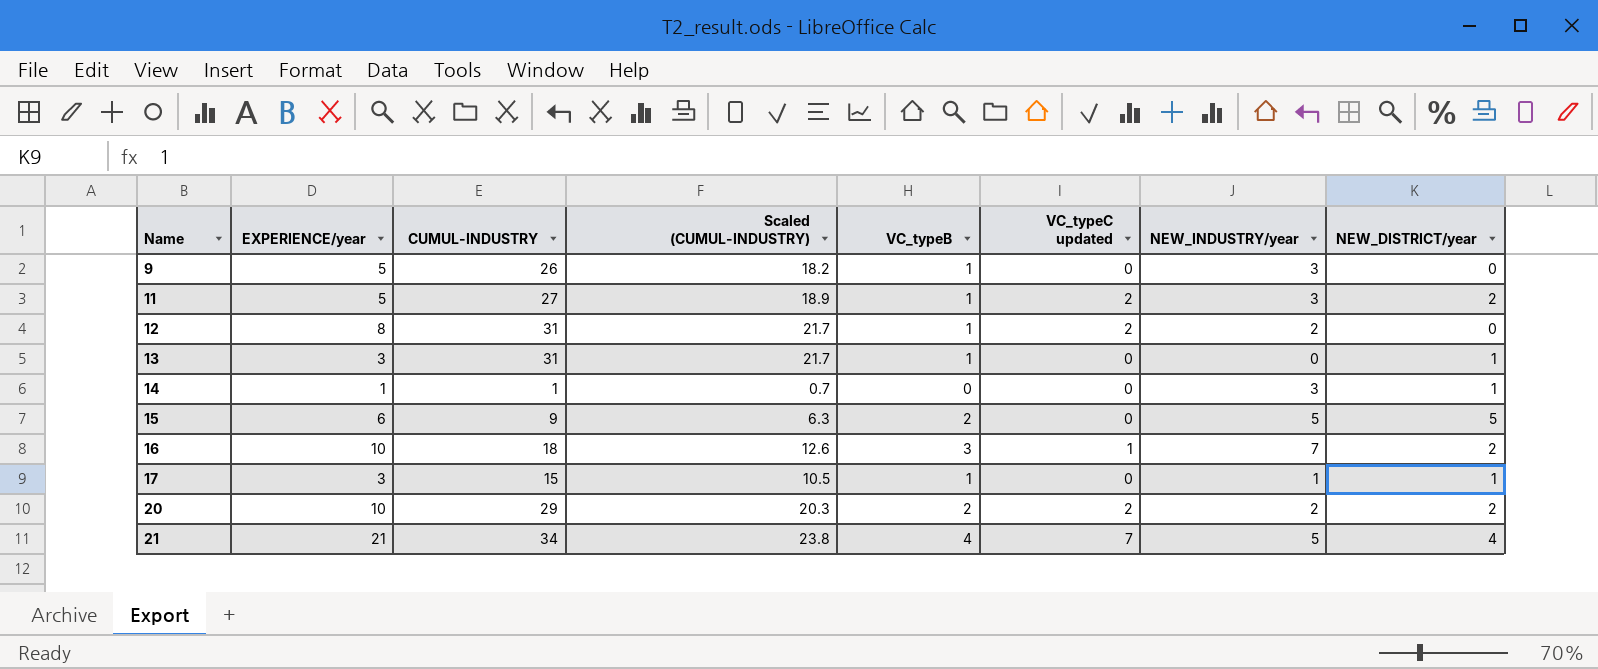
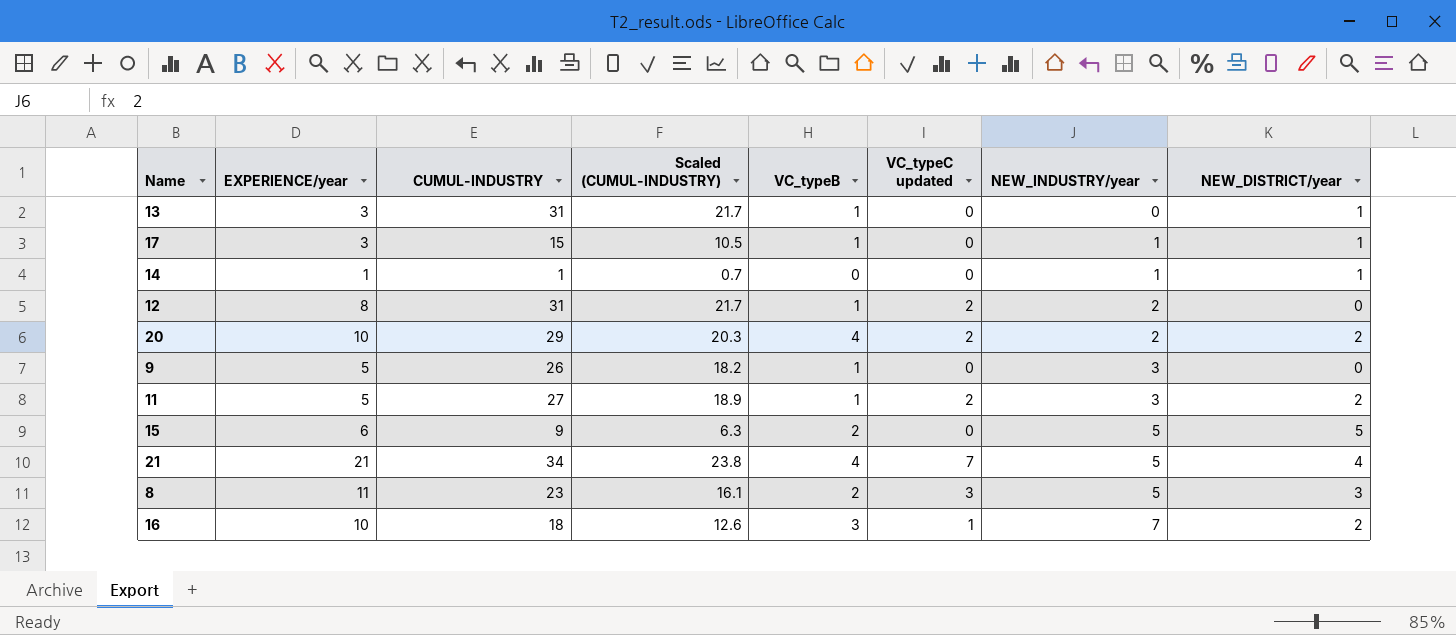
row order: Name ascending -> NEW_INDUSTRY/year ascending
14 | NEW_INDUSTRY/year: 3 -> 1
20 | VC_typeB: 2 -> 4
row 8: none -> 11 | 23 | 16.1 | 2 | 3 | 5 | 3

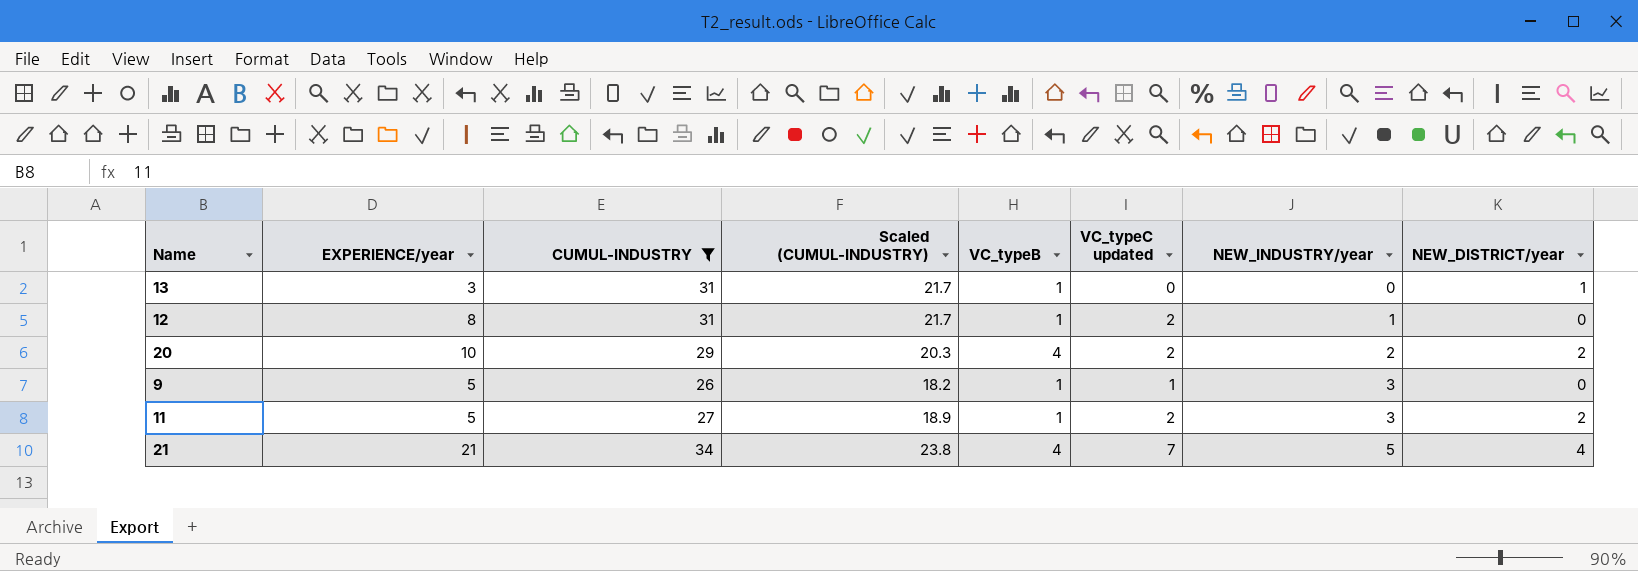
filter: none -> CUMUL-INDUSTRY >= 26
12 | NEW_INDUSTRY/year: 2 -> 1
9 | VC_typeC updated: 0 -> 1

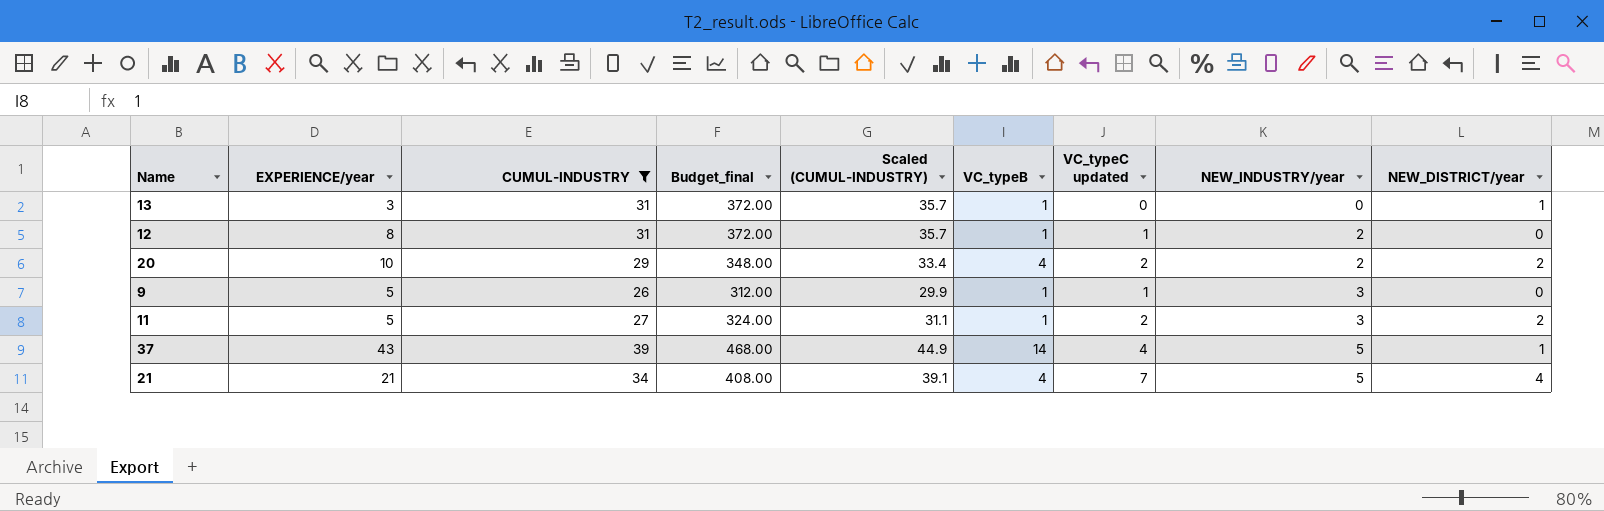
column Budget_final | formula: none -> [CUMUL-INDUSTRY] * 12
column Scaled (CUMUL-INDUSTRY) | formula: [CUMUL-INDUSTRY] * 0.7 -> [CUMUL-INDUSTRY] * 1.15
12 | VC_typeC updated: 2 -> 1
12 | NEW_INDUSTRY/year: 1 -> 2
row 37: none -> 43 | 39 | 468.00 | 44.9 | 14 | 4 | 5 | 1

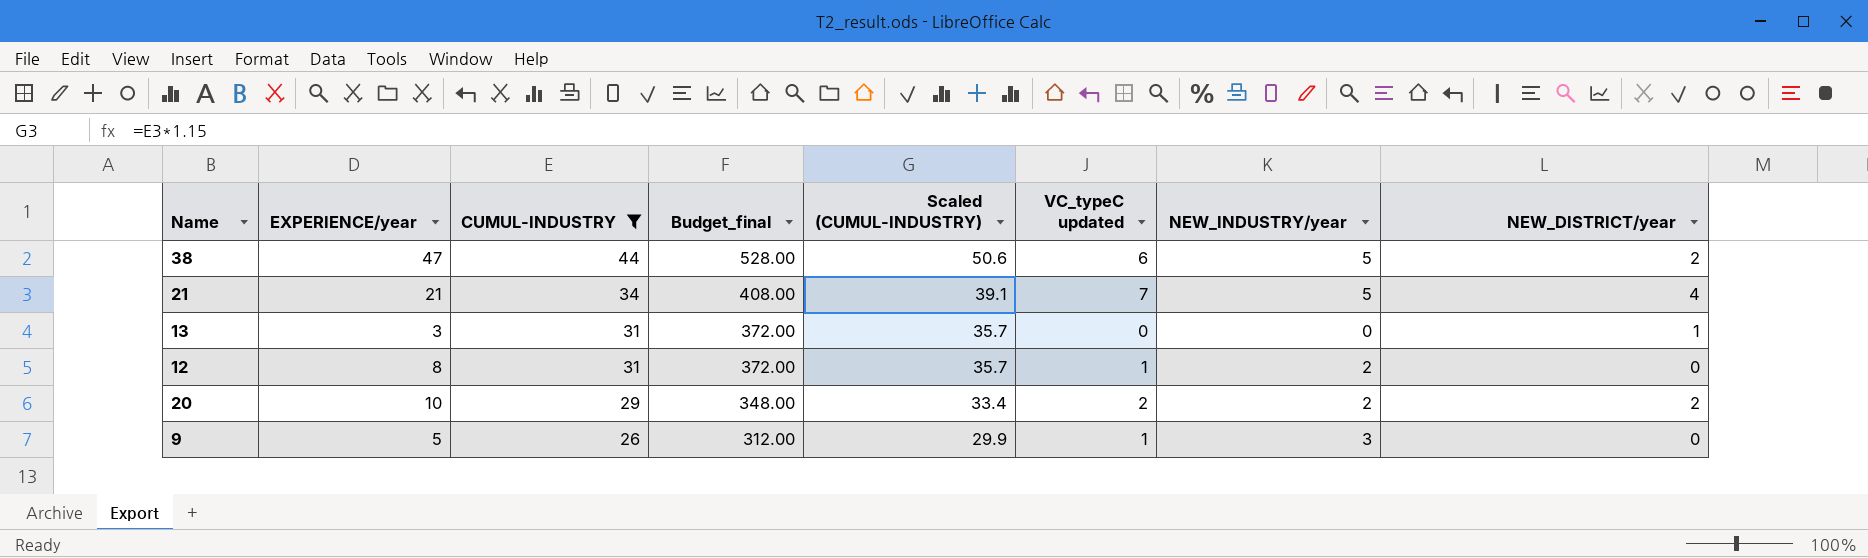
row order: NEW_INDUSTRY/year ascending -> CUMUL-INDUSTRY descending
column VC_typeB | position: 6 -> none
row 11: 5 | 27 | 324.00 | 31.1 | 1 | 2 | 3 | 2 -> none
row 37: 43 | 39 | 468.00 | 44.9 | 14 | 4 | 5 | 1 -> none
row 38: none -> 47 | 44 | 528.00 | 50.6 | 6 | 5 | 2

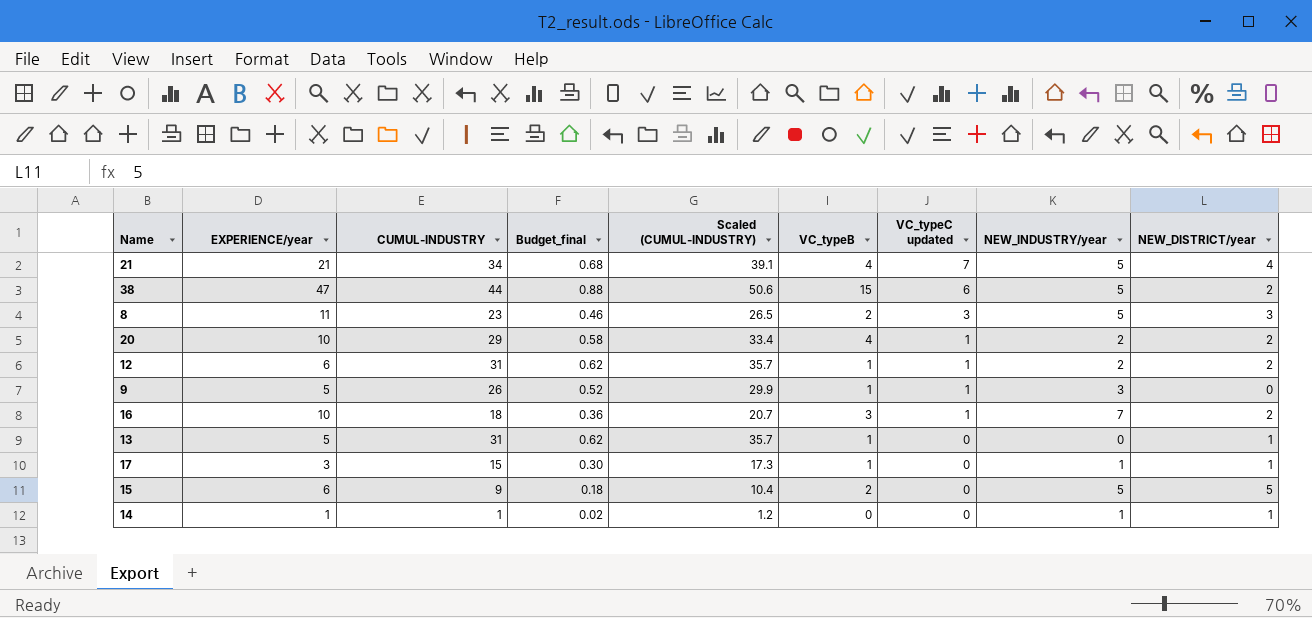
filter: CUMUL-INDUSTRY >= 26 -> none
row order: CUMUL-INDUSTRY descending -> VC_typeC updated descending
column Budget_final | formula: [CUMUL-INDUSTRY] * 12 -> [CUMUL-INDUSTRY] * 0.02
column VC_typeB | position: none -> 6
20 | VC_typeC updated: 2 -> 1
12 | EXPERIENCE/year: 8 -> 6
12 | NEW_DISTRICT/year: 0 -> 2
13 | EXPERIENCE/year: 3 -> 5

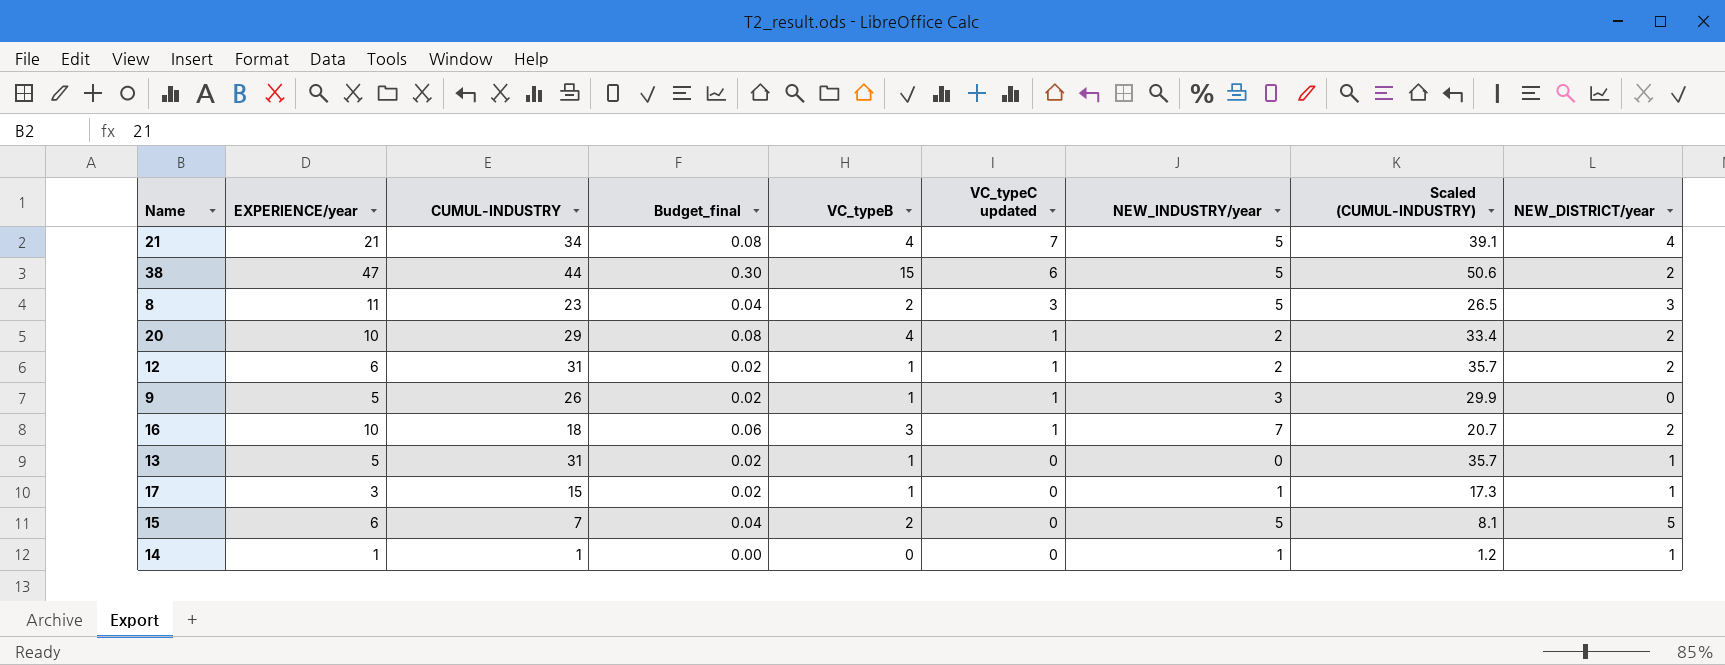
column Budget_final | formula: [CUMUL-INDUSTRY] * 0.02 -> [VC_typeB] * 0.02
column Scaled (CUMUL-INDUSTRY) | position: 5 -> 8
15 | CUMUL-INDUSTRY: 9 -> 7
15 | Scaled (CUMUL-INDUSTRY): 10.4 -> 8.1

